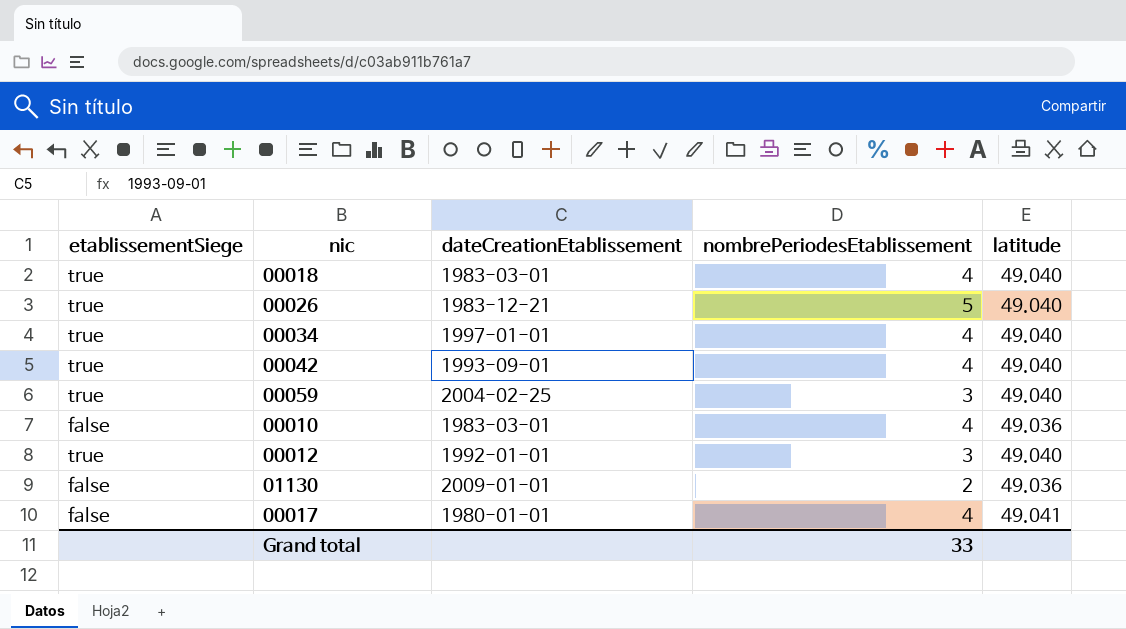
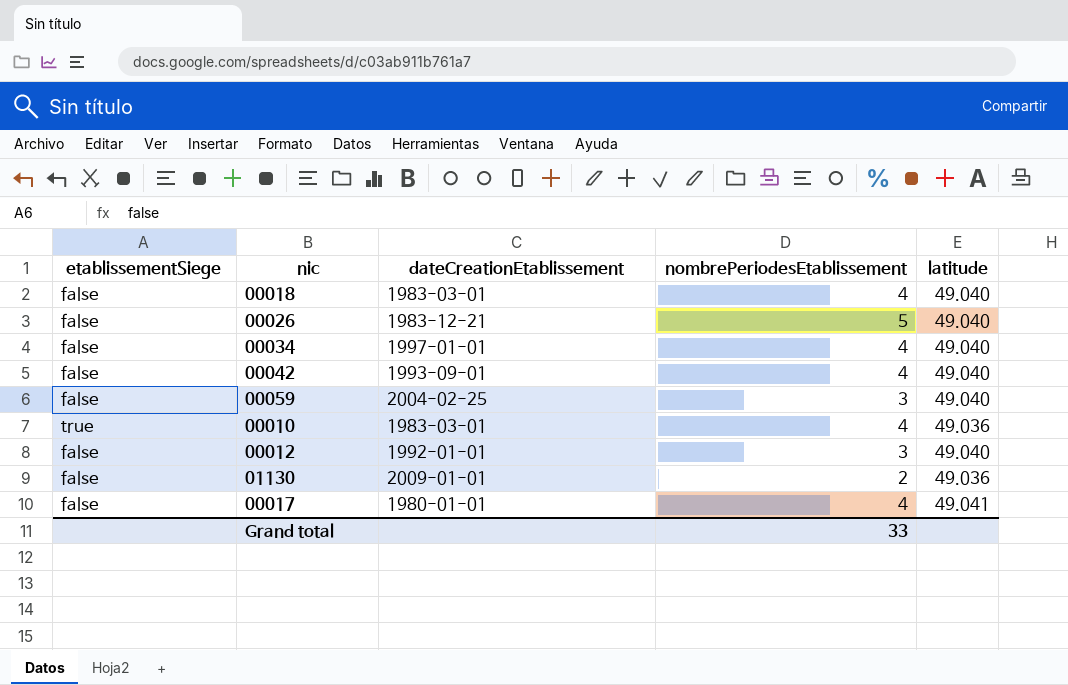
00018 | etablissementSiege: true -> false
00026 | etablissementSiege: true -> false
00034 | etablissementSiege: true -> false
00042 | etablissementSiege: true -> false
00059 | etablissementSiege: true -> false
00010 | etablissementSiege: false -> true
00012 | etablissementSiege: true -> false

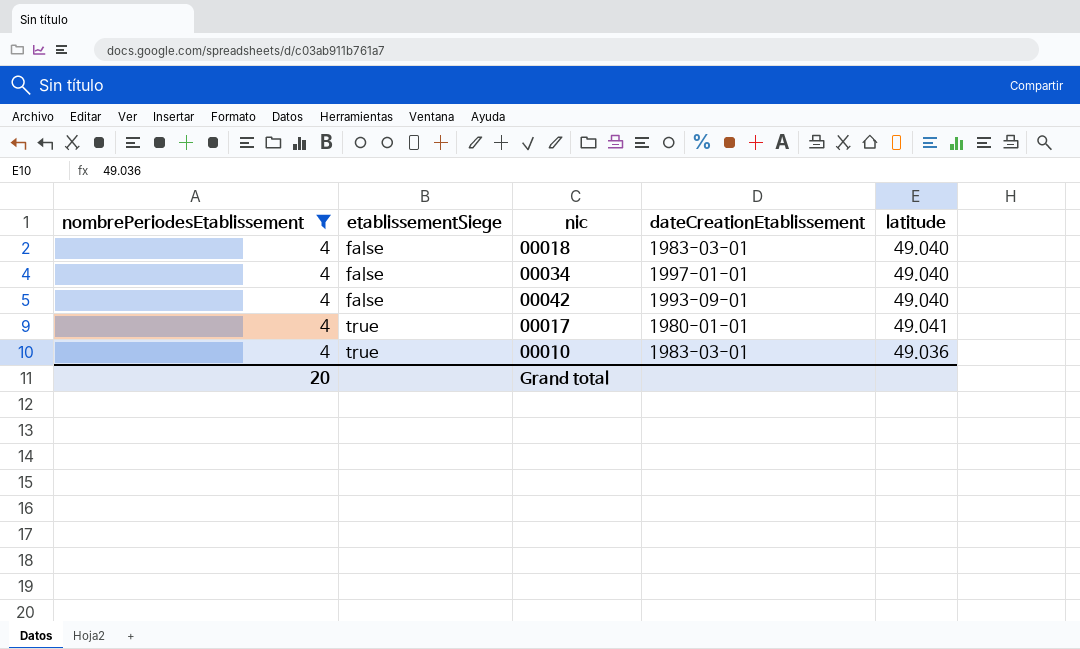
filter: none -> nombrePeriodesEtablissement = 4
row order: none -> etablissementSiege ascending
column nombrePeriodesEtablissement | position: 4 -> 1
00017 | etablissementSiege: false -> true
Grand total | nombrePeriodesEtablissement: 33 -> 20

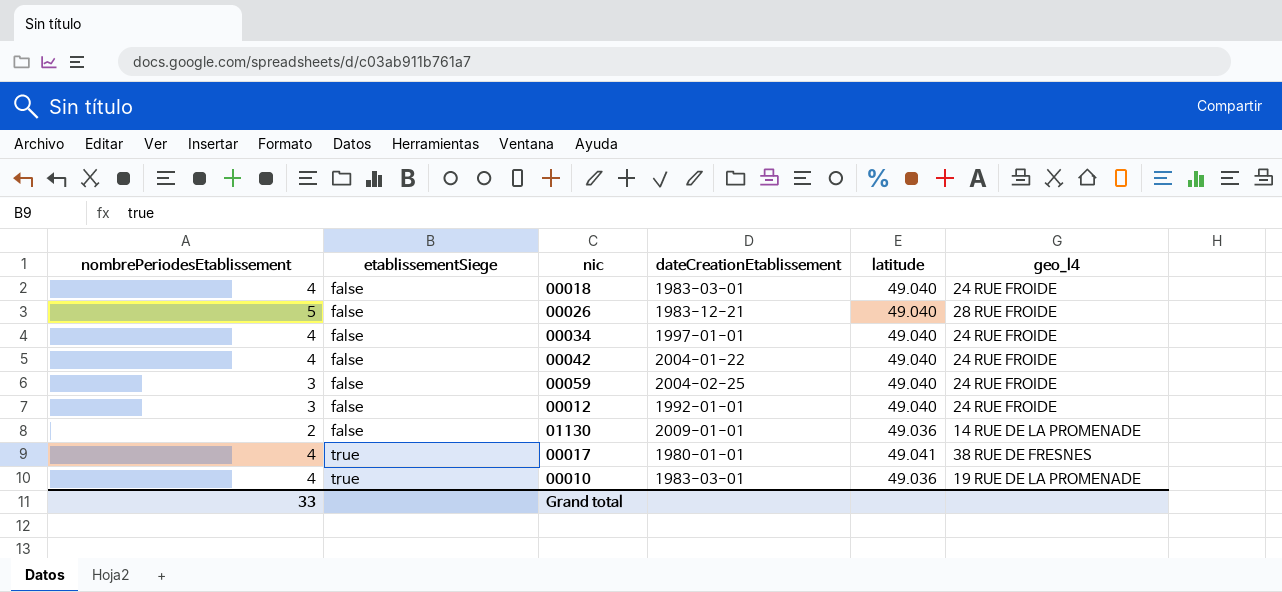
filter: nombrePeriodesEtablissement = 4 -> none
column geo_l4 | position: none -> 6
00042 | dateCreationEtablissement: 1993-09-01 -> 2004-01-22
Grand total | nombrePeriodesEtablissement: 20 -> 33

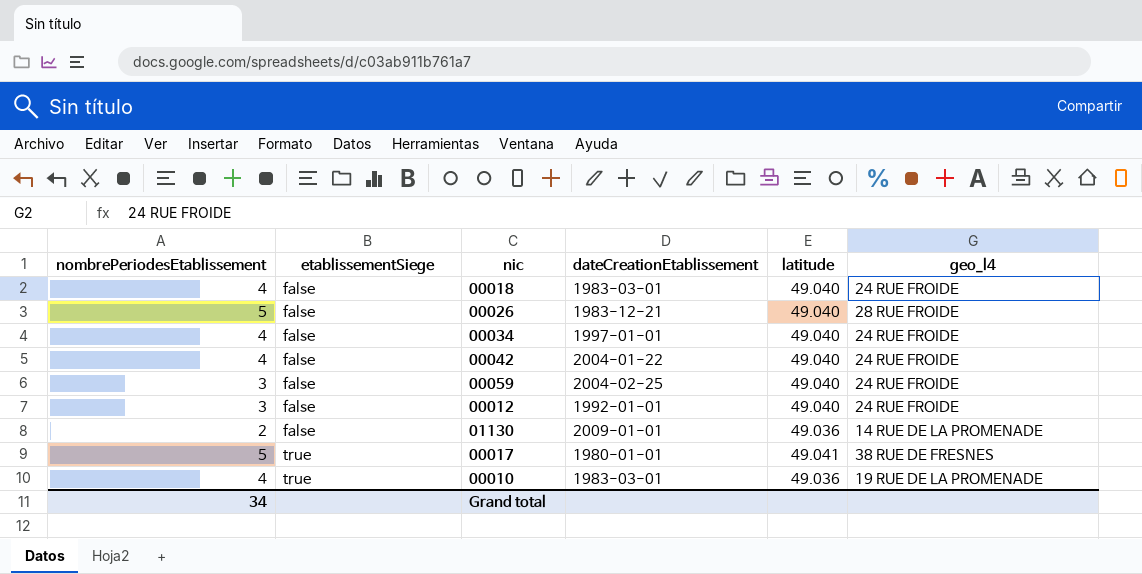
00017 | nombrePeriodesEtablissement: 4 -> 5
Grand total | nombrePeriodesEtablissement: 33 -> 34

